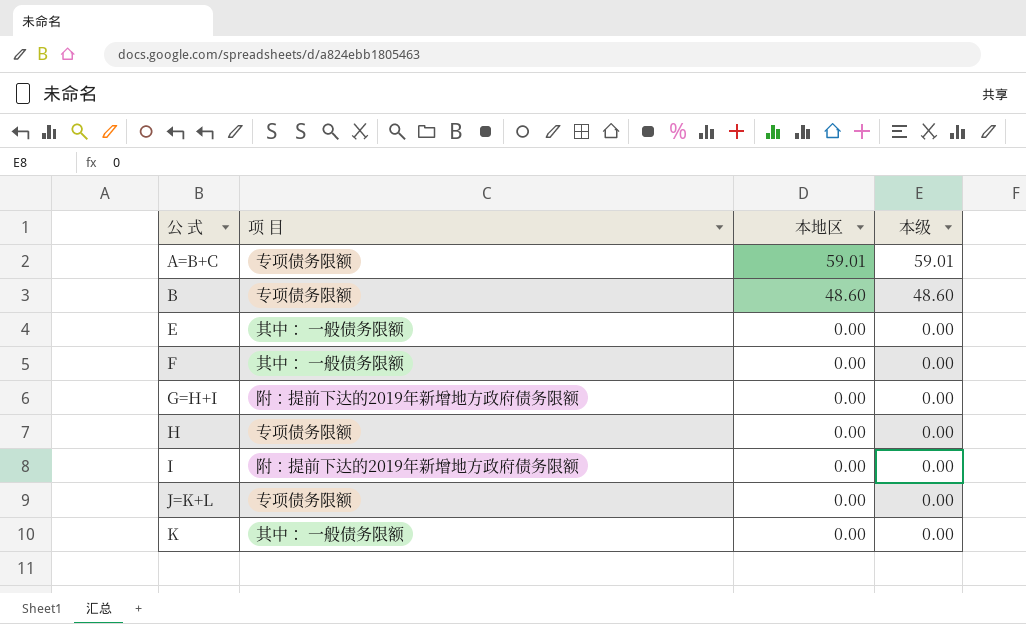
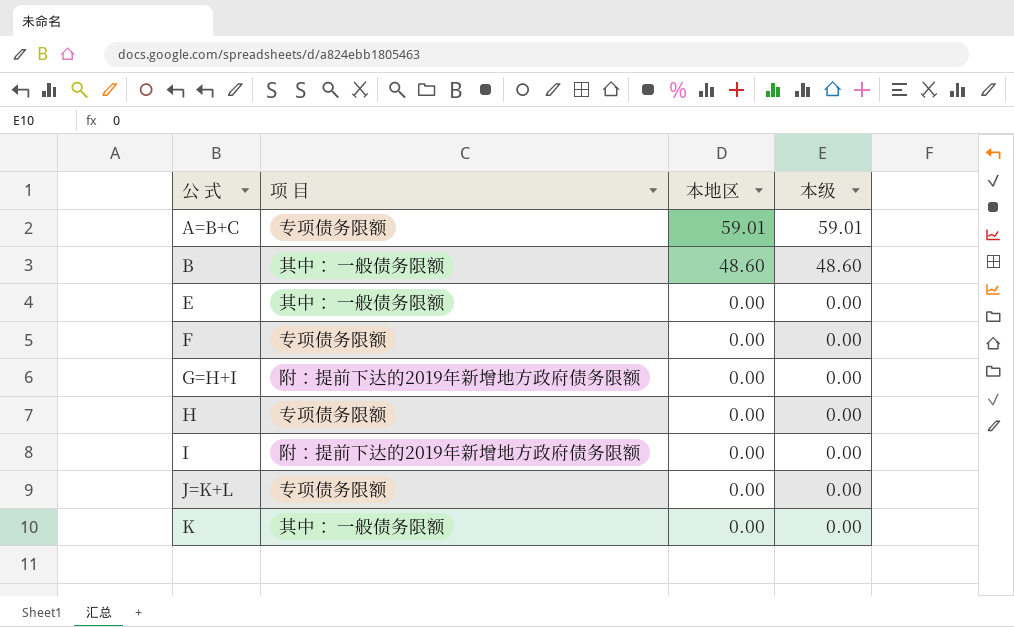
B | 项 目: 专项债务限额 -> 其中： 一般债务限额
F | 项 目: 其中： 一般债务限额 -> 专项债务限额

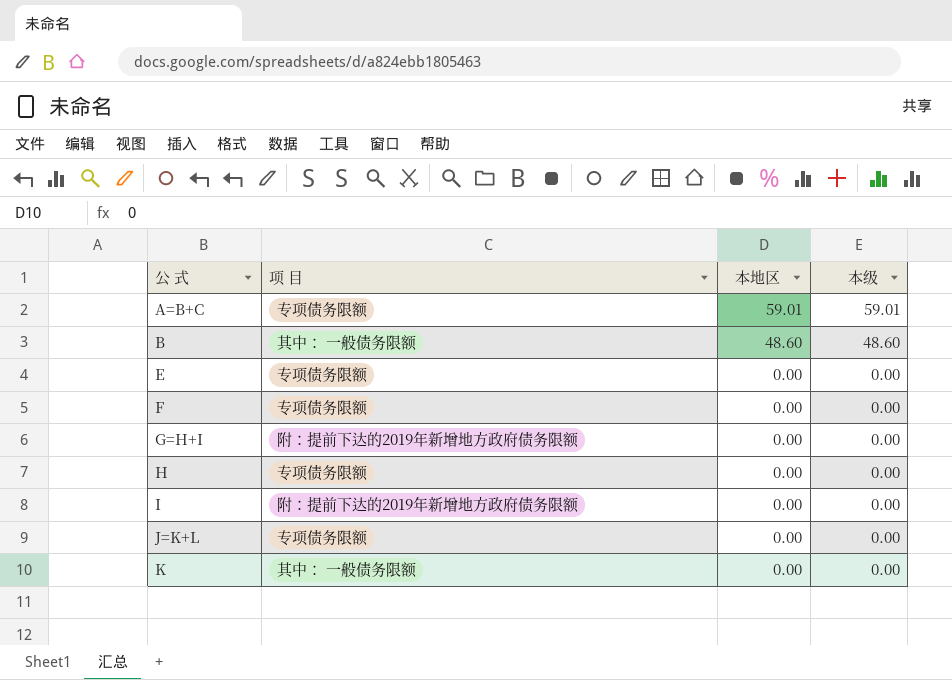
E | 项 目: 其中： 一般债务限额 -> 专项债务限额

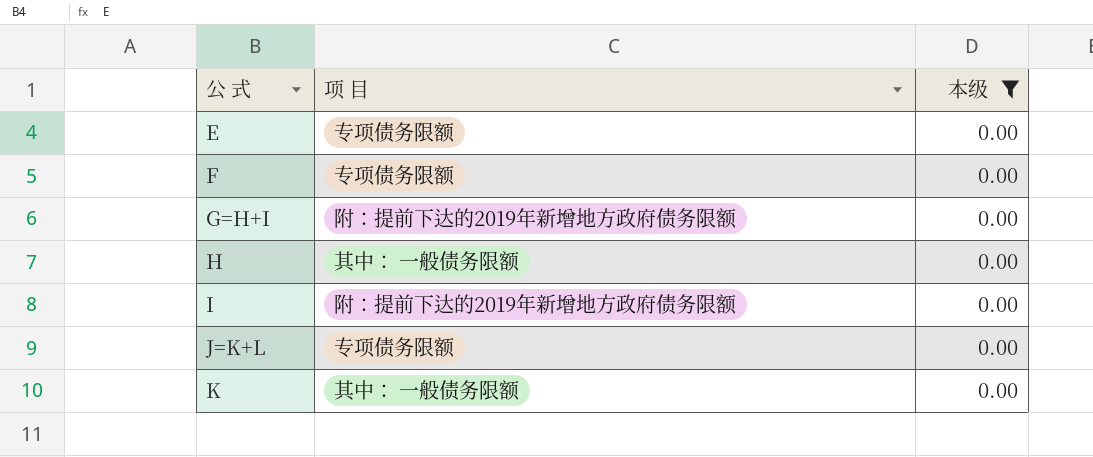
filter: none -> 本级 = 0.00
column 本地区 | position: 3 -> none
H | 项 目: 专项债务限额 -> 其中： 一般债务限额

